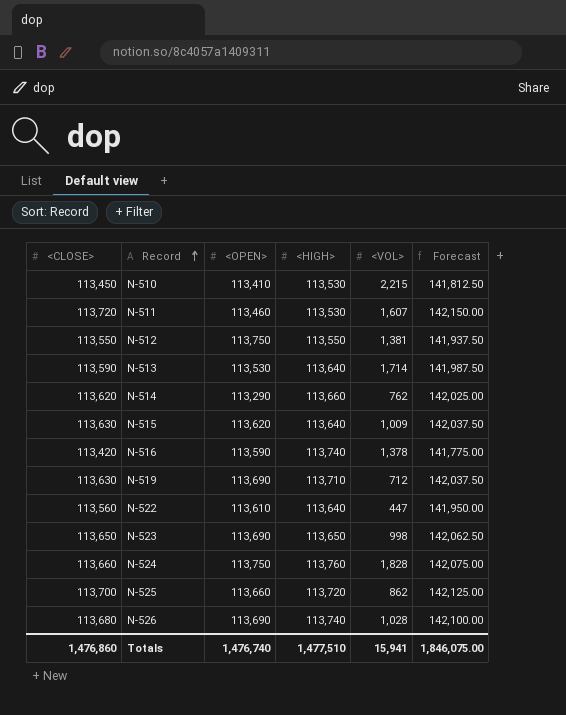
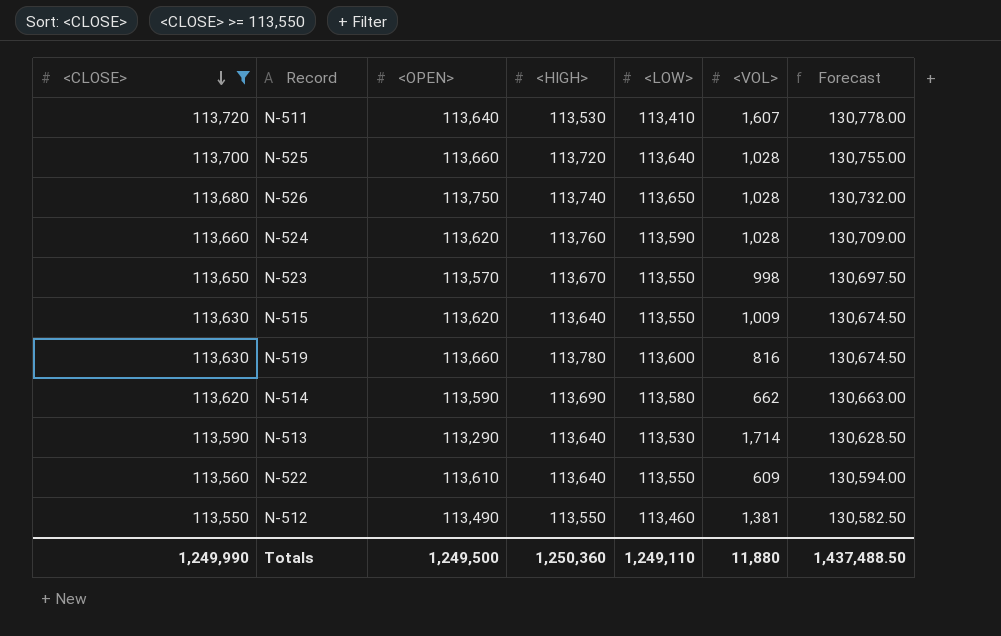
filter: none -> <CLOSE> >= 113,550
row order: Record ascending -> <CLOSE> descending
column <LOW> | position: none -> 5
column Forecast | formula: [<CLOSE>] * 1.25 -> [<CLOSE>] * 1.15
N-511 | <OPEN>: 113,460 -> 113,640
N-525 | <VOL>: 862 -> 1,028
N-526 | <OPEN>: 113,690 -> 113,750
N-524 | <OPEN>: 113,750 -> 113,620
N-524 | <VOL>: 1,828 -> 1,028
N-523 | <OPEN>: 113,690 -> 113,570
N-523 | <HIGH>: 113,650 -> 113,670
N-519 | <OPEN>: 113,690 -> 113,660
N-519 | <HIGH>: 113,710 -> 113,780
N-519 | <VOL>: 712 -> 816
N-514 | <OPEN>: 113,290 -> 113,590
N-514 | <HIGH>: 113,660 -> 113,690
N-514 | <VOL>: 762 -> 662
N-513 | <OPEN>: 113,530 -> 113,290
N-522 | <VOL>: 447 -> 609
N-512 | <OPEN>: 113,750 -> 113,490
Totals | <CLOSE>: 1,476,860 -> 1,249,990
Totals | <OPEN>: 1,476,740 -> 1,249,500
Totals | <HIGH>: 1,477,510 -> 1,250,360
Totals | <VOL>: 15,941 -> 11,880
Totals | Forecast: 1,846,075.00 -> 1,437,488.50

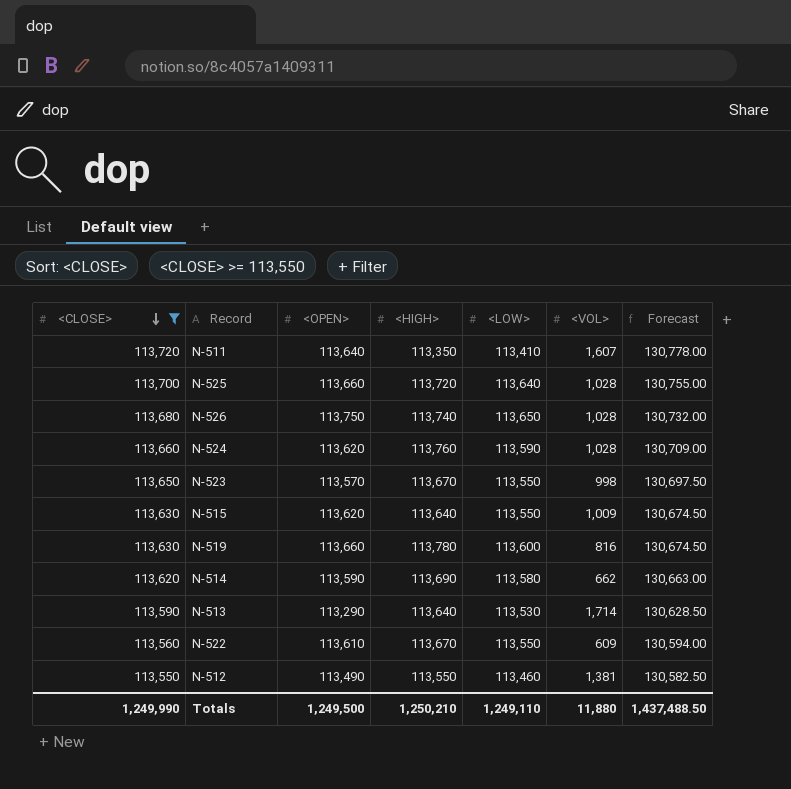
N-511 | <HIGH>: 113,530 -> 113,350
N-522 | <HIGH>: 113,640 -> 113,670
Totals | <HIGH>: 1,250,360 -> 1,250,210

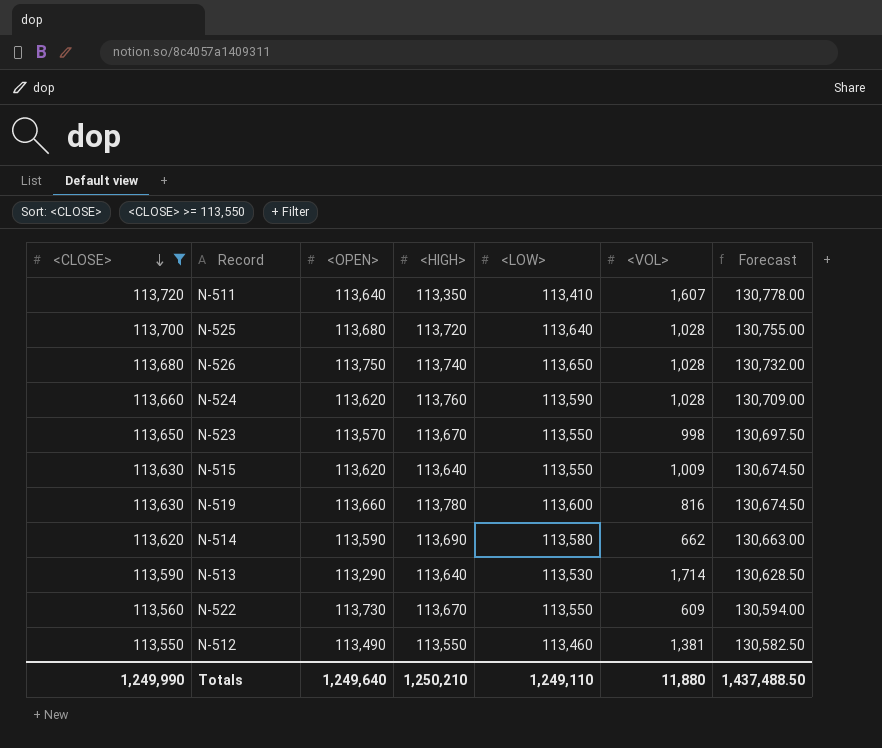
N-525 | <OPEN>: 113,660 -> 113,680
N-522 | <OPEN>: 113,610 -> 113,730
Totals | <OPEN>: 1,249,500 -> 1,249,640

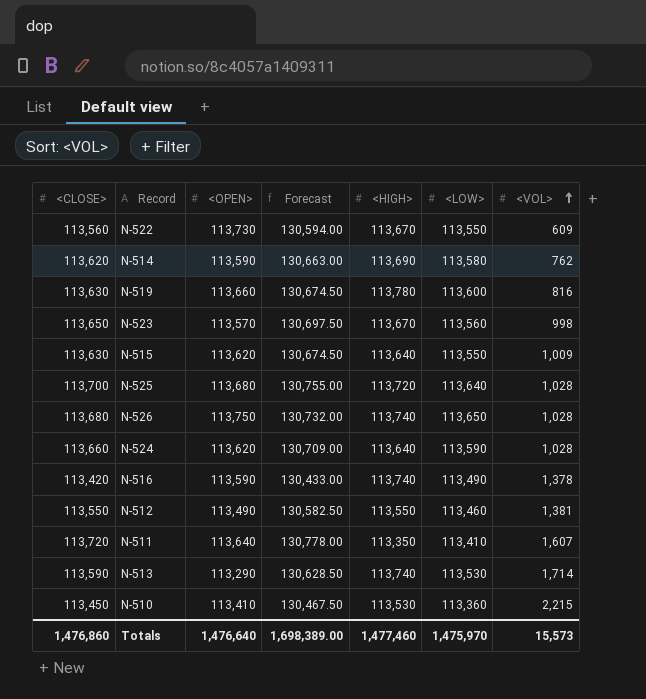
filter: <CLOSE> >= 113,550 -> none
row order: <CLOSE> descending -> <VOL> ascending
column Forecast | position: 7 -> 4
N-514 | <VOL>: 662 -> 762
N-523 | <LOW>: 113,550 -> 113,560
N-524 | <HIGH>: 113,760 -> 113,640
N-513 | <HIGH>: 113,640 -> 113,740
Totals | <CLOSE>: 1,249,990 -> 1,476,860
Totals | <OPEN>: 1,249,640 -> 1,476,640
Totals | Forecast: 1,437,488.50 -> 1,698,389.00
Totals | <HIGH>: 1,250,210 -> 1,477,460
Totals | <LOW>: 1,249,110 -> 1,475,970
Totals | <VOL>: 11,880 -> 15,573

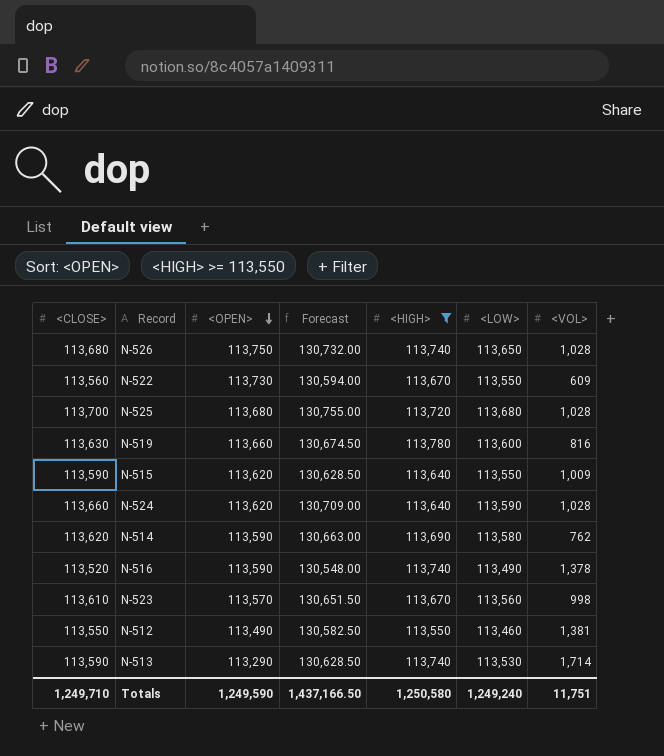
filter: none -> <HIGH> >= 113,550
row order: <VOL> ascending -> <OPEN> descending
N-525 | <LOW>: 113,640 -> 113,680
N-515 | <CLOSE>: 113,630 -> 113,590
N-515 | Forecast: 130,674.50 -> 130,628.50
N-516 | <CLOSE>: 113,420 -> 113,520
N-516 | Forecast: 130,433.00 -> 130,548.00
N-523 | <CLOSE>: 113,650 -> 113,610
N-523 | Forecast: 130,697.50 -> 130,651.50
Totals | <CLOSE>: 1,476,860 -> 1,249,710
Totals | <OPEN>: 1,476,640 -> 1,249,590
Totals | Forecast: 1,698,389.00 -> 1,437,166.50
Totals | <HIGH>: 1,477,460 -> 1,250,580
Totals | <LOW>: 1,475,970 -> 1,249,240
Totals | <VOL>: 15,573 -> 11,751

